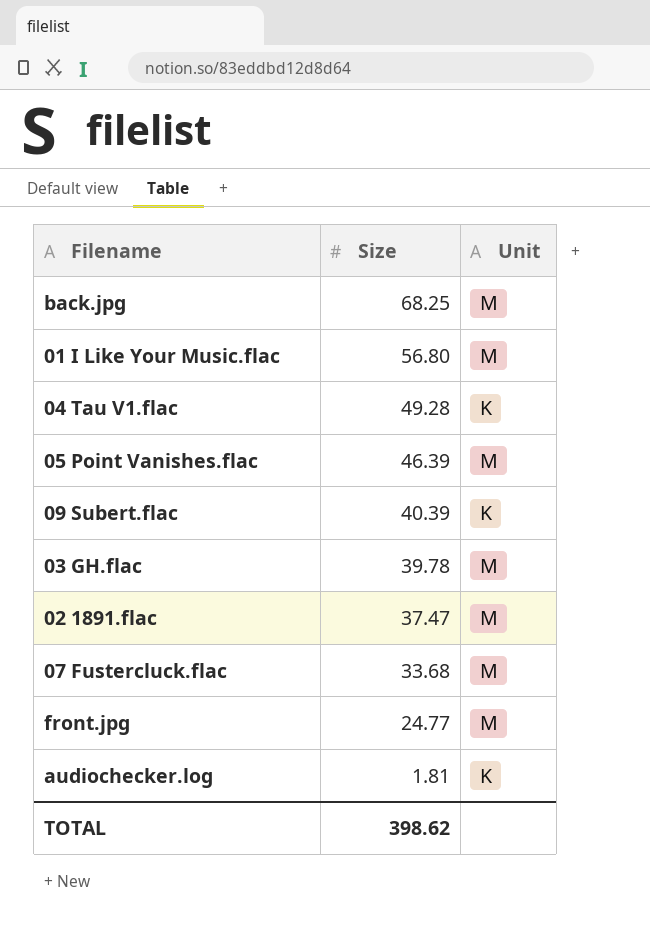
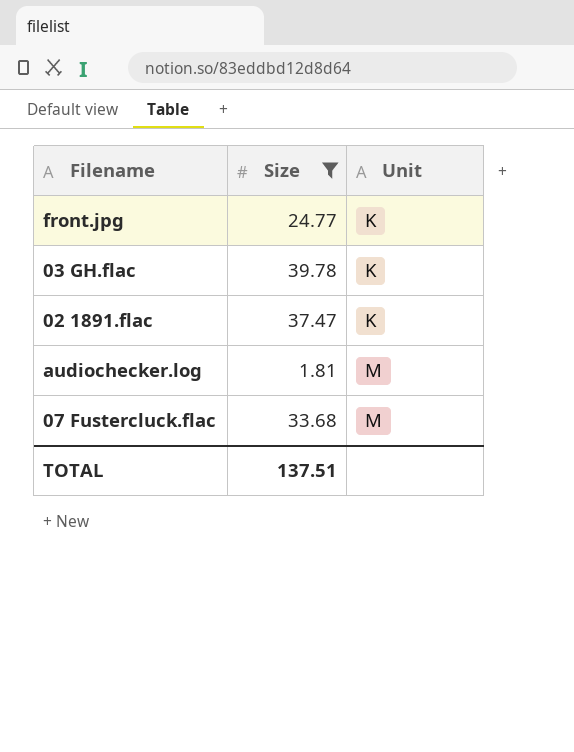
filter: none -> Size <= 39.78
row order: Size descending -> Unit ascending
front.jpg | Unit: M -> K
03 GH.flac | Unit: M -> K
02 1891.flac | Unit: M -> K
audiochecker.log | Unit: K -> M
TOTAL | Size: 398.62 -> 137.51

